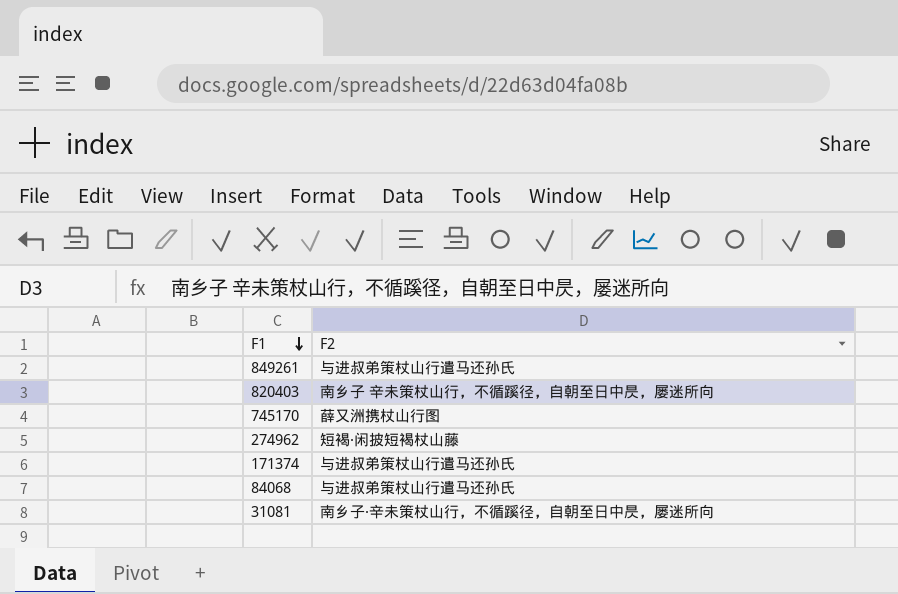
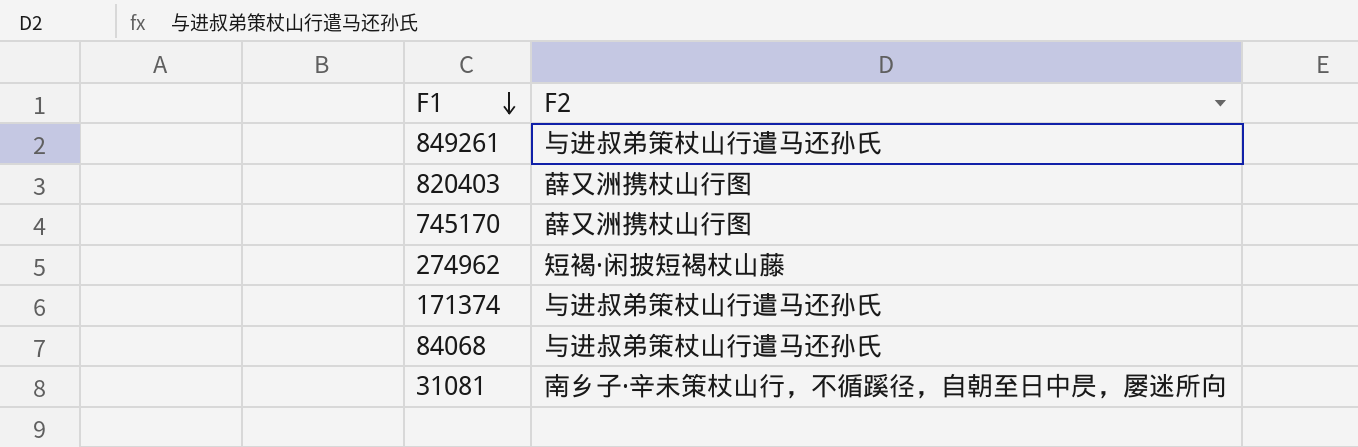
820403 | F2: 南乡子 辛未策杖山行，不循蹊径，自朝至日中昃，屡迷所向 -> 薛又洲携杖山行图

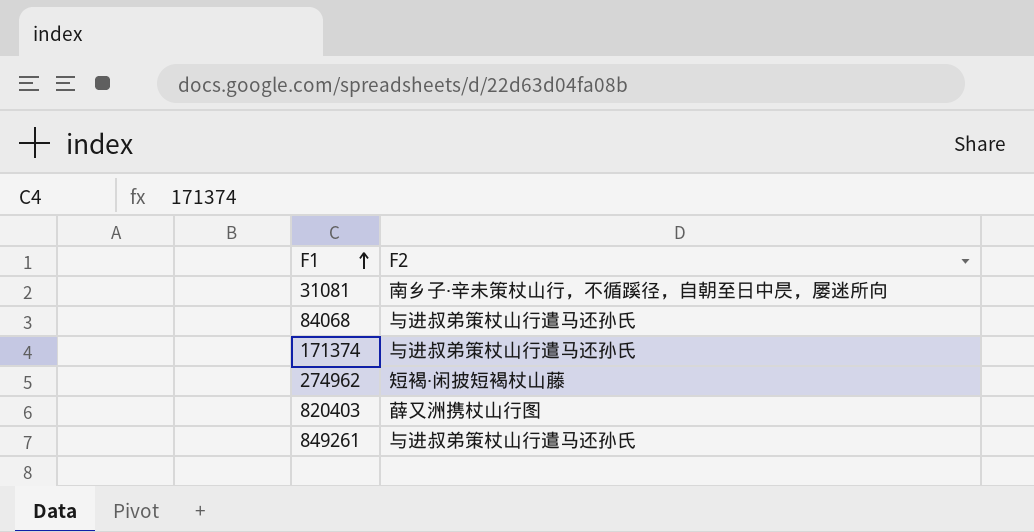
row order: F1 descending -> F1 ascending
row 745170: 薛又洲携杖山行图 -> none

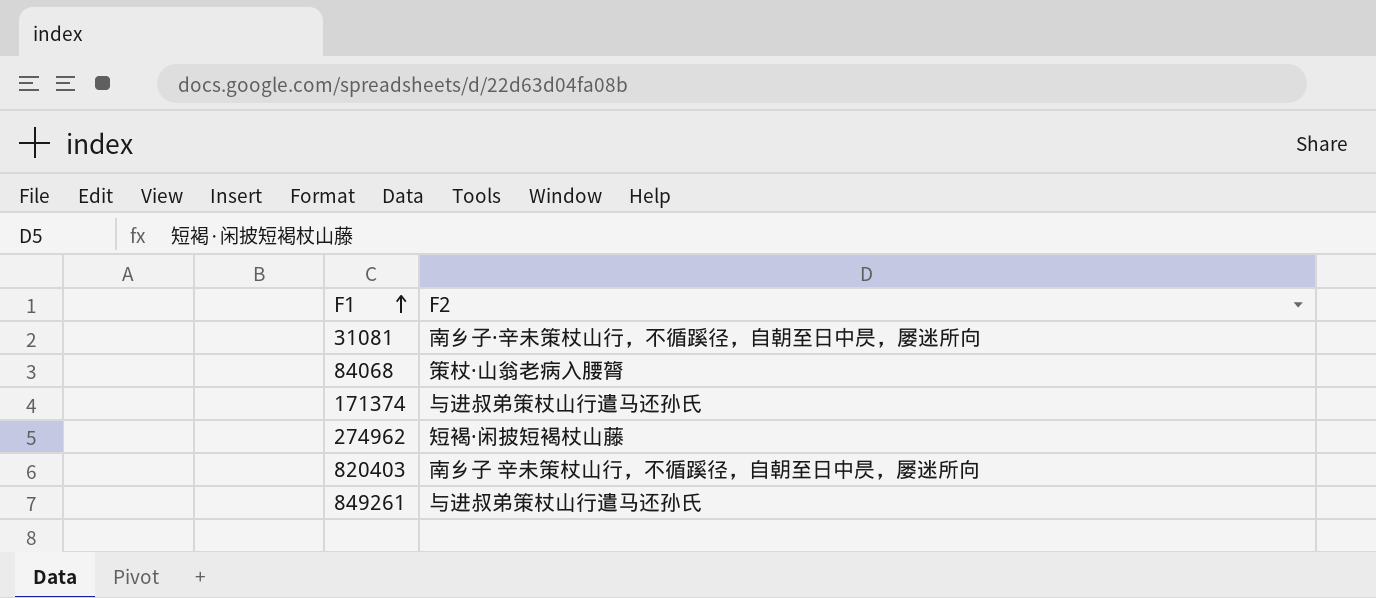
84068 | F2: 与进叔弟策杖山行遣马还孙氏 -> 策杖·山翁老病入腰膂
820403 | F2: 薛又洲携杖山行图 -> 南乡子 辛未策杖山行，不循蹊径，自朝至日中昃，屡迷所向

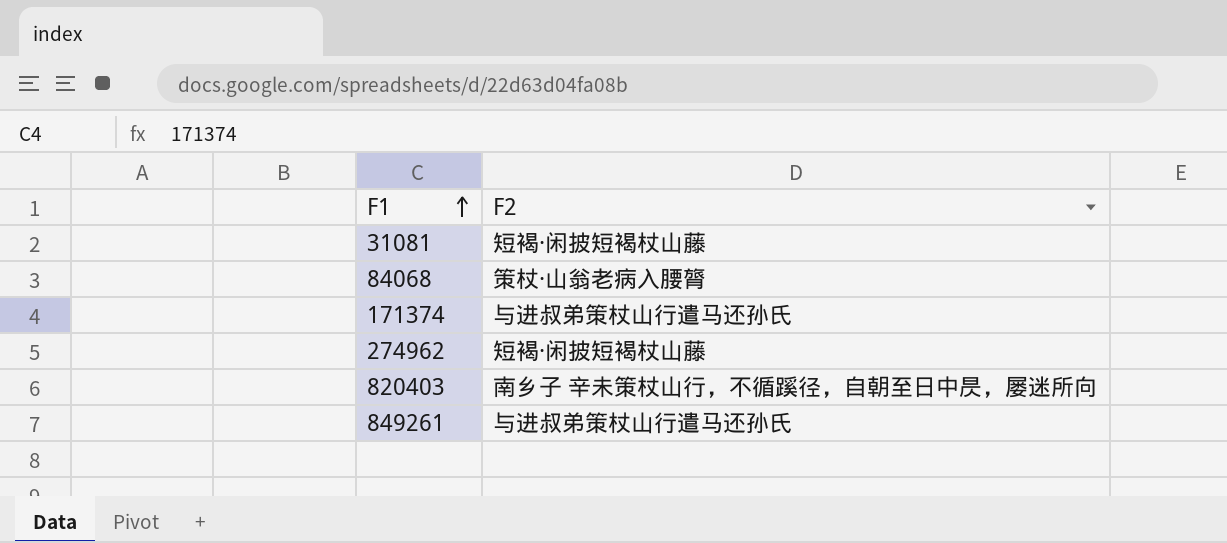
31081 | F2: 南乡子·辛未策杖山行，不循蹊径，自朝至日中昃，屡迷所向 -> 短褐·闲披短褐杖山藤

